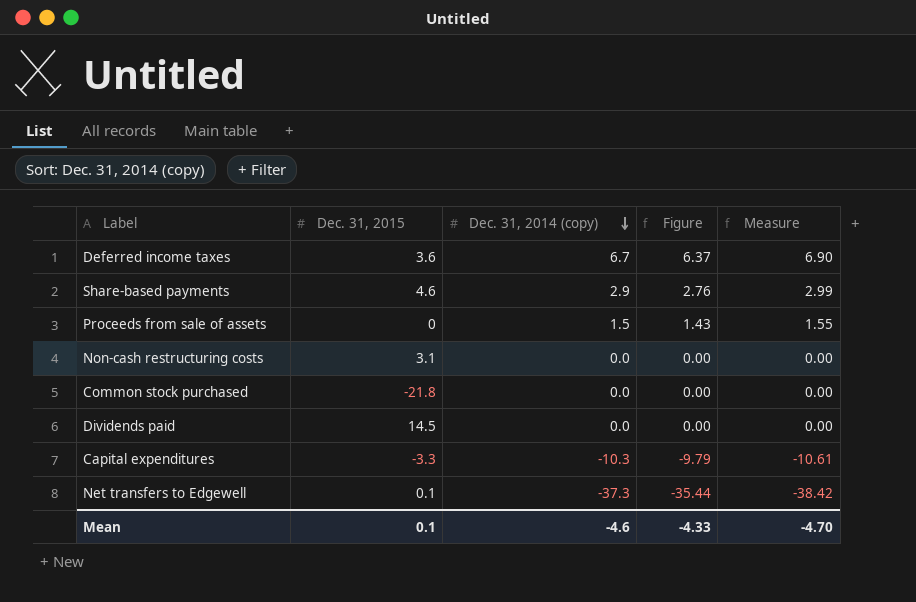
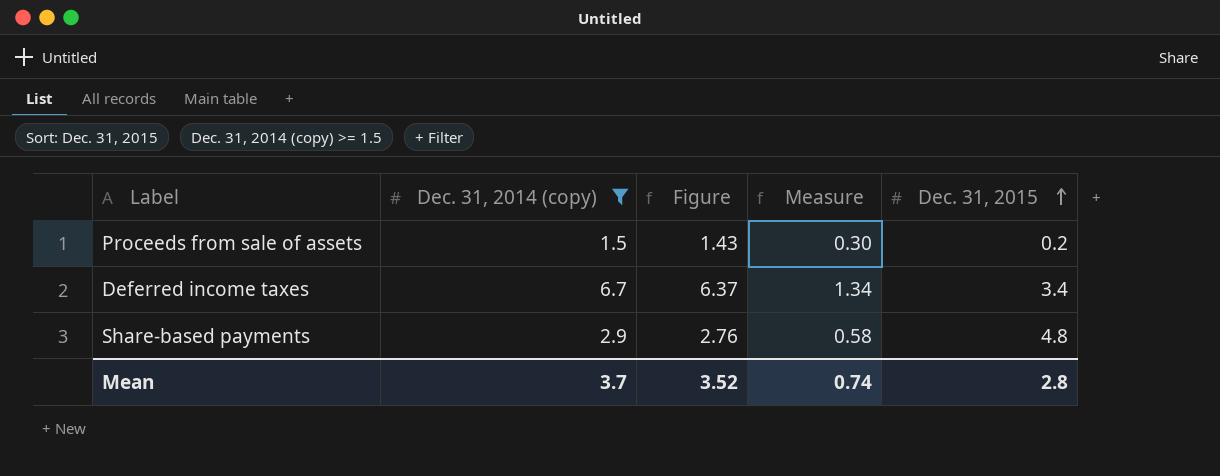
filter: none -> Dec. 31, 2014 (copy) >= 1.5
row order: Dec. 31, 2014 (copy) descending -> Dec. 31, 2015 ascending
column Measure | formula: [Dec. 31, 2014 (copy)] * 1.03 -> [Dec. 31, 2014 (copy)] * 0.2
column Dec. 31, 2015 | position: 2 -> 5
Proceeds from sale of assets | Dec. 31, 2015: 0 -> 0.2
Deferred income taxes | Dec. 31, 2015: 3.6 -> 3.4
Share-based payments | Dec. 31, 2015: 4.6 -> 4.8
Mean | Dec. 31, 2014 (copy): -4.6 -> 3.7
Mean | Figure: -4.33 -> 3.52
Mean | Measure: -4.70 -> 0.74
Mean | Dec. 31, 2015: 0.1 -> 2.8

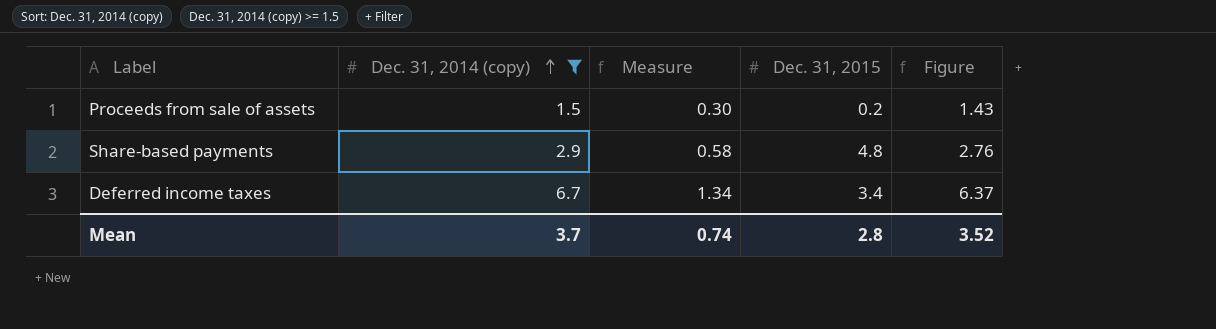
row order: Dec. 31, 2015 ascending -> Dec. 31, 2014 (copy) ascending
column Figure | position: 3 -> 5

